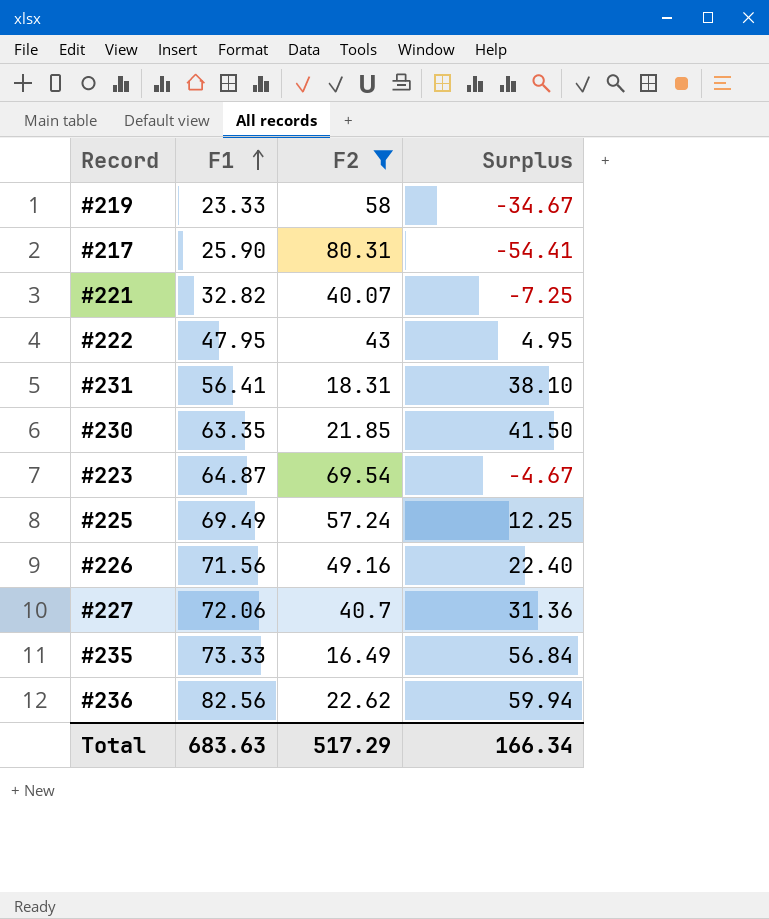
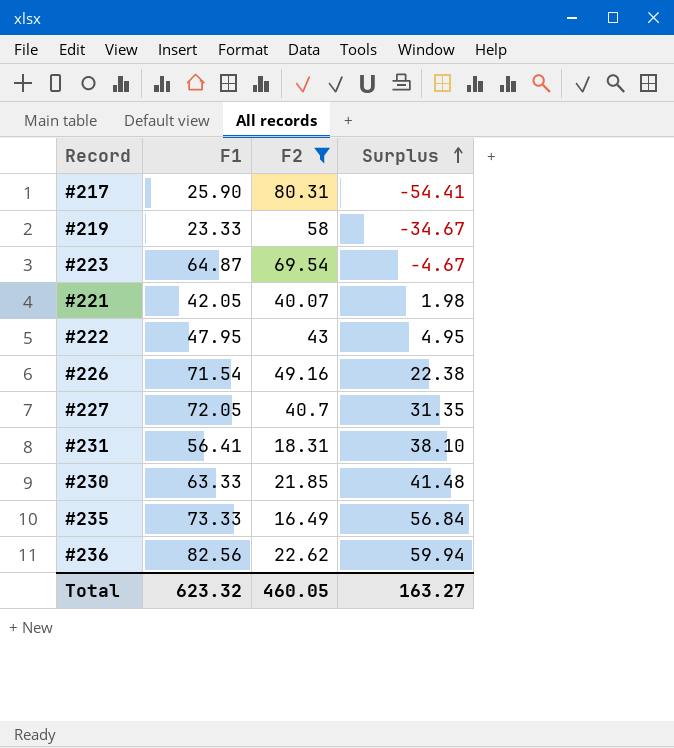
row order: F1 ascending -> Surplus ascending
row #225: 69.49 | 57.24 | 12.25 -> none
#221 | F1: 32.82 -> 42.05
#221 | Surplus: -7.25 -> 1.98
#226 | F1: 71.56 -> 71.54
#226 | Surplus: 22.40 -> 22.38
#227 | F1: 72.06 -> 72.05
#227 | Surplus: 31.36 -> 31.35
#230 | F1: 63.35 -> 63.33
#230 | Surplus: 41.50 -> 41.48
Total | F1: 683.63 -> 623.32
Total | F2: 517.29 -> 460.05
Total | Surplus: 166.34 -> 163.27

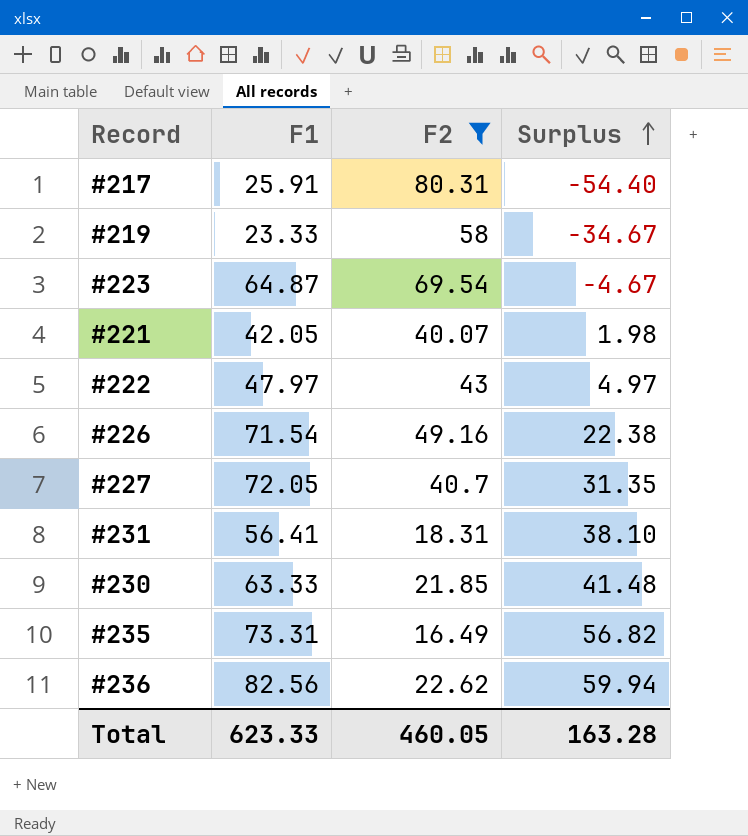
#217 | F1: 25.90 -> 25.91
#217 | Surplus: -54.41 -> -54.40
#222 | F1: 47.95 -> 47.97
#222 | Surplus: 4.95 -> 4.97
#235 | F1: 73.33 -> 73.31
#235 | Surplus: 56.84 -> 56.82
Total | F1: 623.32 -> 623.33
Total | Surplus: 163.27 -> 163.28

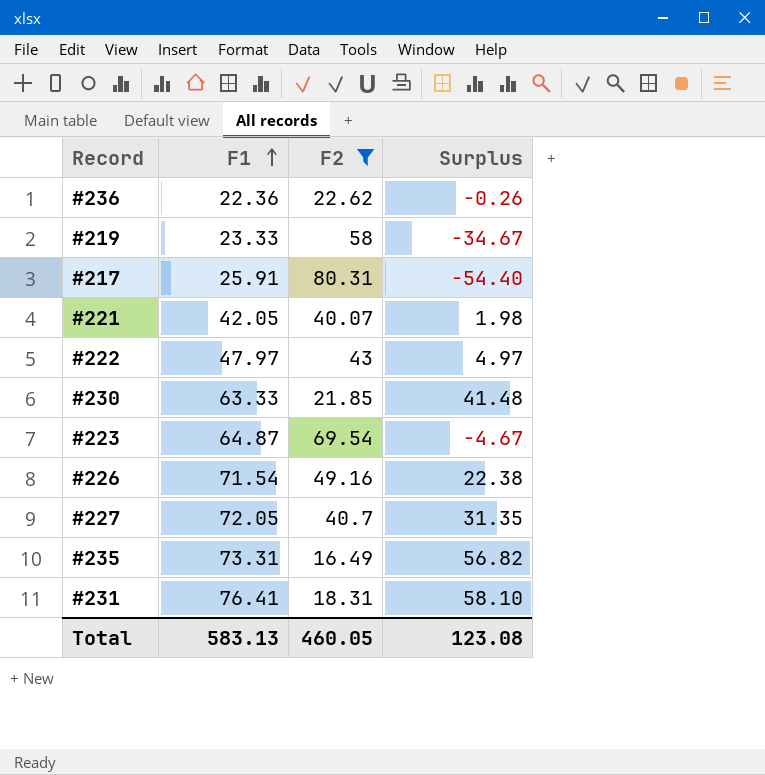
row order: Surplus ascending -> F1 ascending
#236 | F1: 82.56 -> 22.36
#236 | Surplus: 59.94 -> -0.26
#231 | F1: 56.41 -> 76.41
#231 | Surplus: 38.10 -> 58.10
Total | F1: 623.33 -> 583.13
Total | Surplus: 163.28 -> 123.08

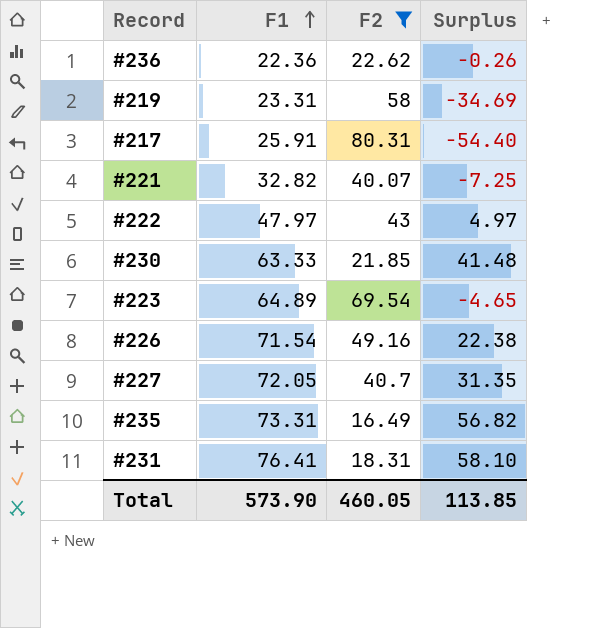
#219 | F1: 23.33 -> 23.31
#219 | Surplus: -34.67 -> -34.69
#221 | F1: 42.05 -> 32.82
#221 | Surplus: 1.98 -> -7.25
#223 | F1: 64.87 -> 64.89
#223 | Surplus: -4.67 -> -4.65
Total | F1: 583.13 -> 573.90
Total | Surplus: 123.08 -> 113.85

